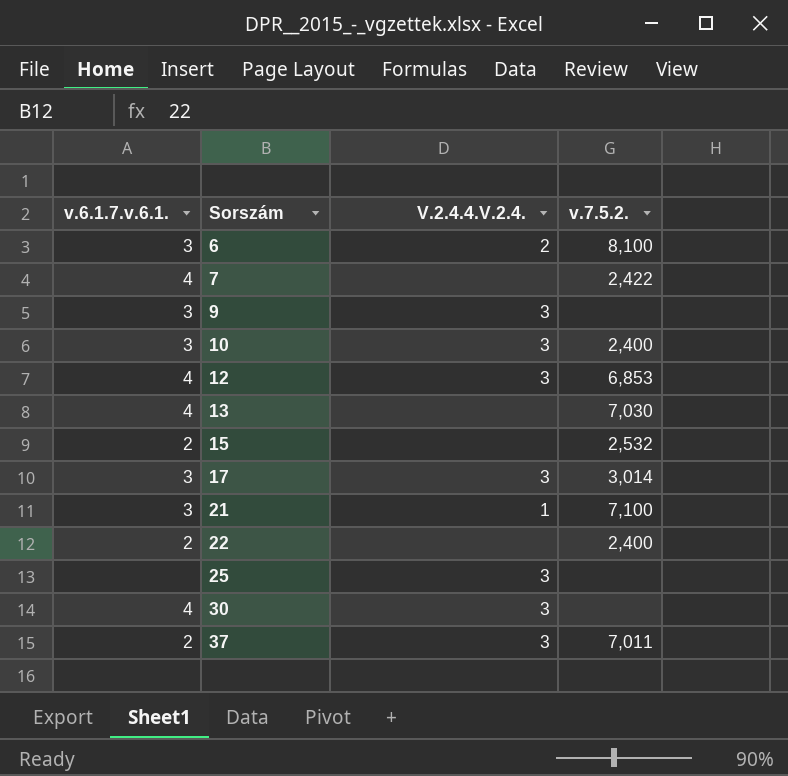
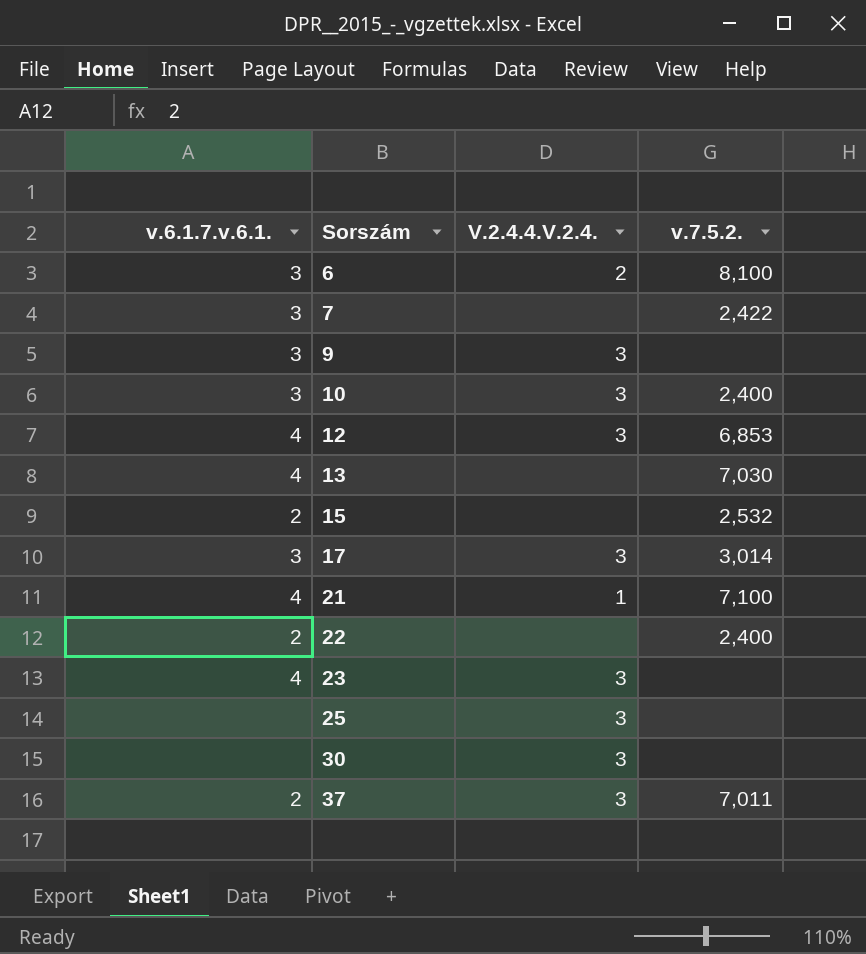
7 | v.6.1.7.v.6.1.: 4 -> 3
21 | v.6.1.7.v.6.1.: 3 -> 4
row 23: none -> 4 | 3 | none
30 | v.6.1.7.v.6.1.: 4 -> none

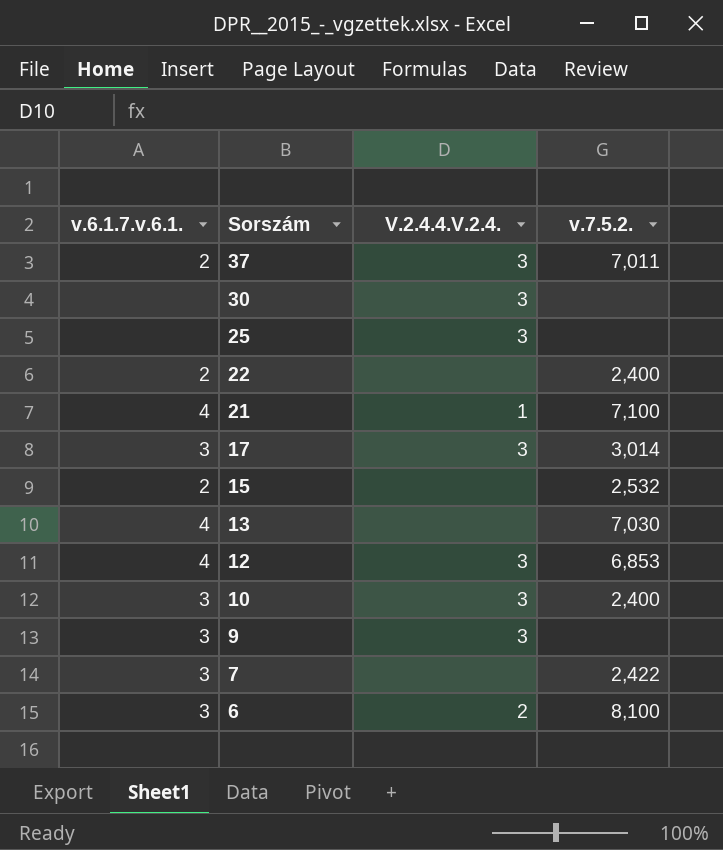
row order: Sorszám ascending -> Sorszám descending
row 23: 4 | 3 | none -> none

